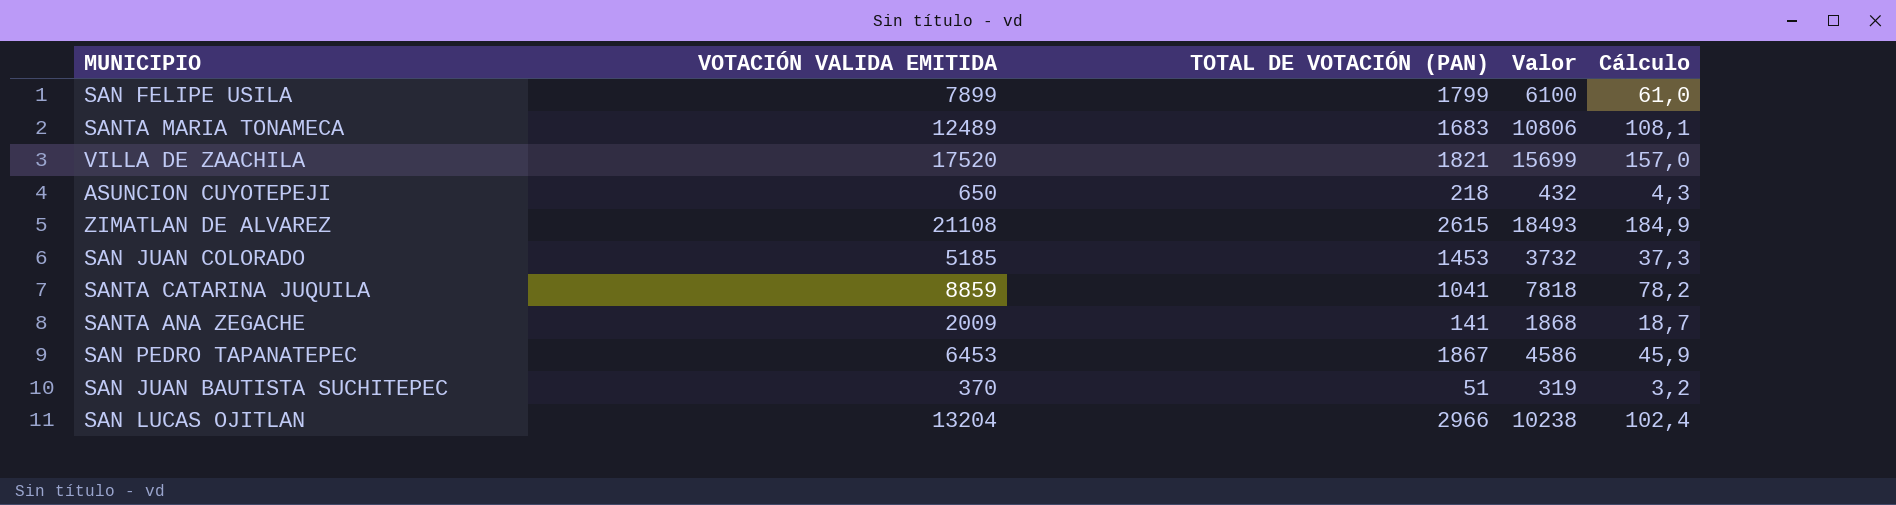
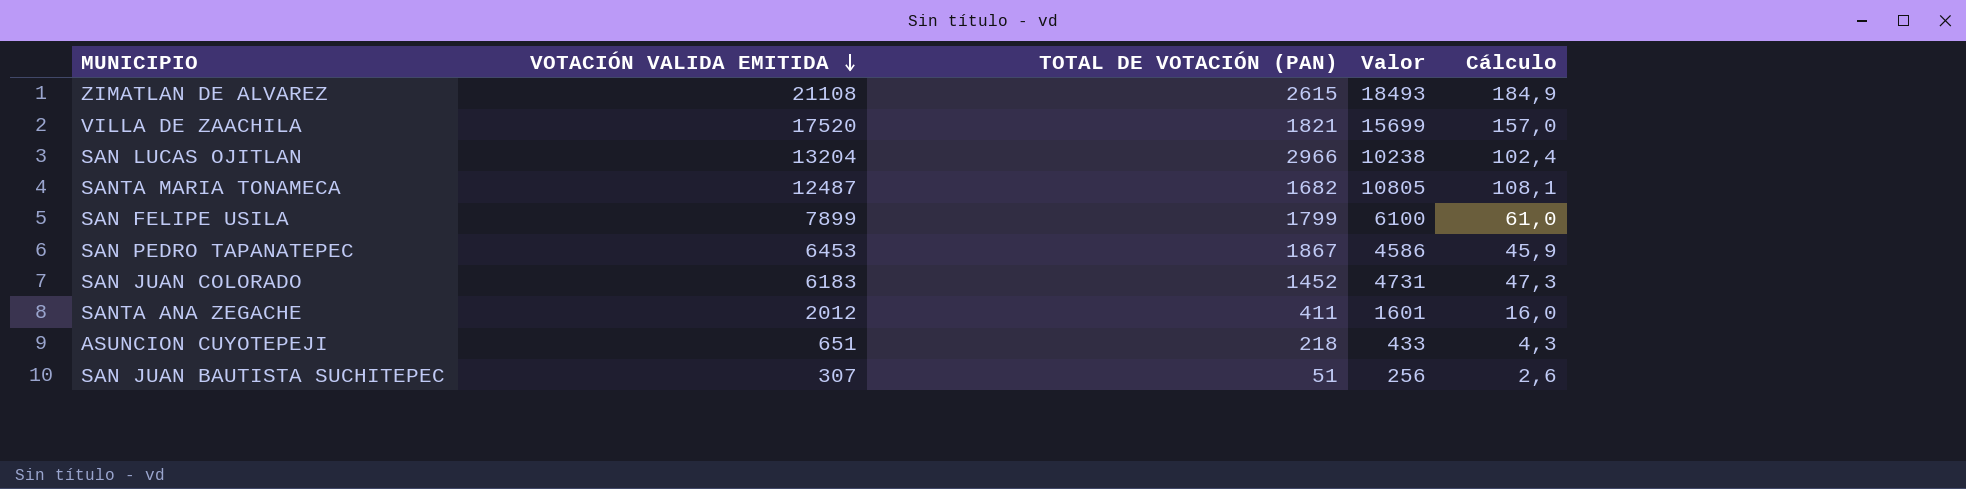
row order: none -> VOTACIÓN VALIDA EMITIDA descending
row SANTA CATARINA JUQUILA: 8859 | 1041 | 7818 | 78,2 -> none
SANTA MARIA TONAMECA | VOTACIÓN VALIDA EMITIDA: 12489 -> 12487
SANTA MARIA TONAMECA | TOTAL DE VOTACIÓN (PAN): 1683 -> 1682
SANTA MARIA TONAMECA | Valor: 10806 -> 10805
SAN JUAN COLORADO | VOTACIÓN VALIDA EMITIDA: 5185 -> 6183
SAN JUAN COLORADO | TOTAL DE VOTACIÓN (PAN): 1453 -> 1452
SAN JUAN COLORADO | Valor: 3732 -> 4731
SAN JUAN COLORADO | Cálculo: 37,3 -> 47,3
SANTA ANA ZEGACHE | VOTACIÓN VALIDA EMITIDA: 2009 -> 2012
SANTA ANA ZEGACHE | TOTAL DE VOTACIÓN (PAN): 141 -> 411
SANTA ANA ZEGACHE | Valor: 1868 -> 1601
SANTA ANA ZEGACHE | Cálculo: 18,7 -> 16,0
ASUNCION CUYOTEPEJI | VOTACIÓN VALIDA EMITIDA: 650 -> 651
ASUNCION CUYOTEPEJI | Valor: 432 -> 433
SAN JUAN BAUTISTA SUCHITEPEC | VOTACIÓN VALIDA EMITIDA: 370 -> 307
SAN JUAN BAUTISTA SUCHITEPEC | Valor: 319 -> 256
SAN JUAN BAUTISTA SUCHITEPEC | Cálculo: 3,2 -> 2,6

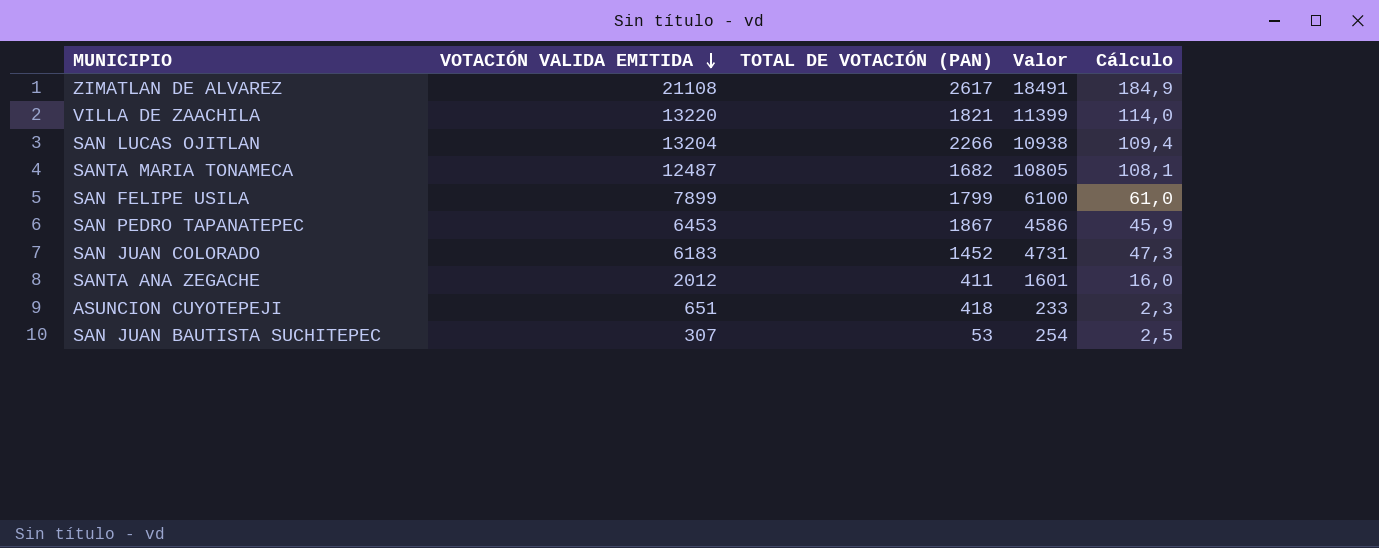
ZIMATLAN DE ALVAREZ | TOTAL DE VOTACIÓN (PAN): 2615 -> 2617
ZIMATLAN DE ALVAREZ | Valor: 18493 -> 18491
VILLA DE ZAACHILA | VOTACIÓN VALIDA EMITIDA: 17520 -> 13220
VILLA DE ZAACHILA | Valor: 15699 -> 11399
VILLA DE ZAACHILA | Cálculo: 157,0 -> 114,0
SAN LUCAS OJITLAN | TOTAL DE VOTACIÓN (PAN): 2966 -> 2266
SAN LUCAS OJITLAN | Valor: 10238 -> 10938
SAN LUCAS OJITLAN | Cálculo: 102,4 -> 109,4
ASUNCION CUYOTEPEJI | TOTAL DE VOTACIÓN (PAN): 218 -> 418
ASUNCION CUYOTEPEJI | Valor: 433 -> 233
ASUNCION CUYOTEPEJI | Cálculo: 4,3 -> 2,3
SAN JUAN BAUTISTA SUCHITEPEC | TOTAL DE VOTACIÓN (PAN): 51 -> 53
SAN JUAN BAUTISTA SUCHITEPEC | Valor: 256 -> 254
SAN JUAN BAUTISTA SUCHITEPEC | Cálculo: 2,6 -> 2,5

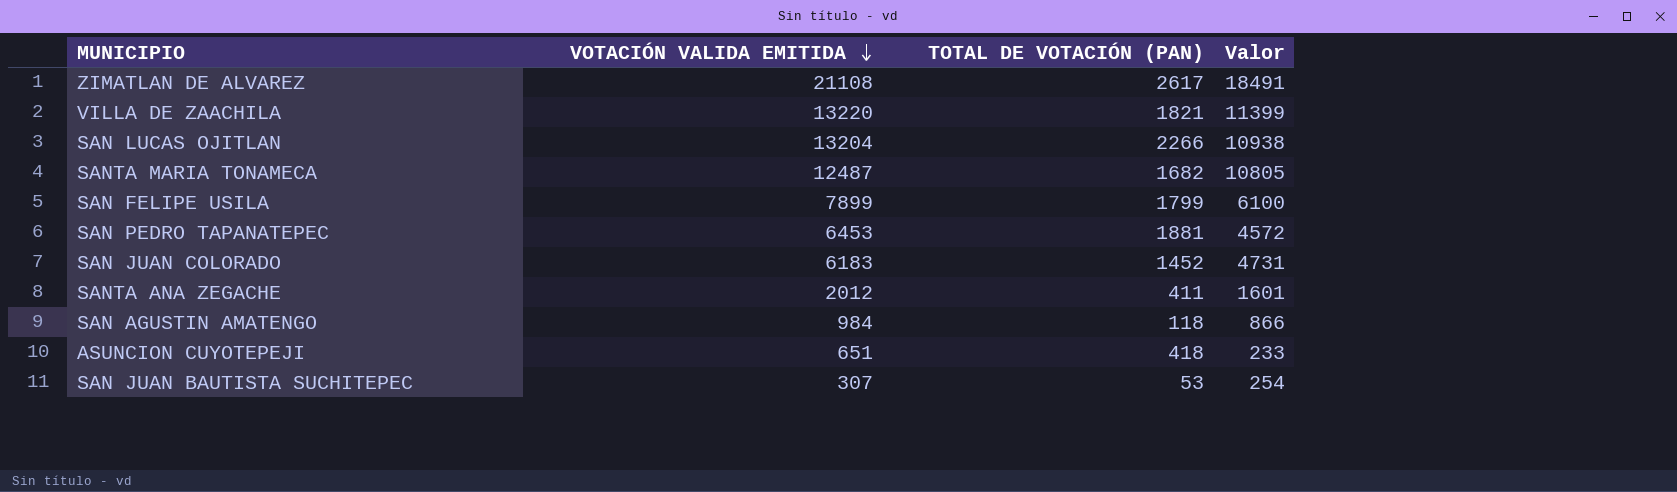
column Cálculo | formula: [Valor] * 0,01 -> none
SAN PEDRO TAPANATEPEC | TOTAL DE VOTACIÓN (PAN): 1867 -> 1881
SAN PEDRO TAPANATEPEC | Valor: 4586 -> 4572
row SAN AGUSTIN AMATENGO: none -> 984 | 118 | 866

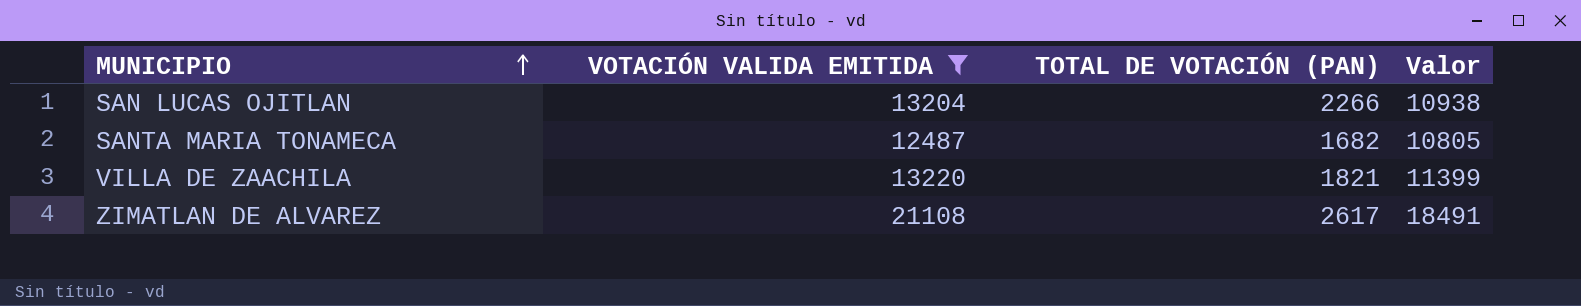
filter: none -> VOTACIÓN VALIDA EMITIDA >= 12487
row order: VOTACIÓN VALIDA EMITIDA descending -> MUNICIPIO ascending

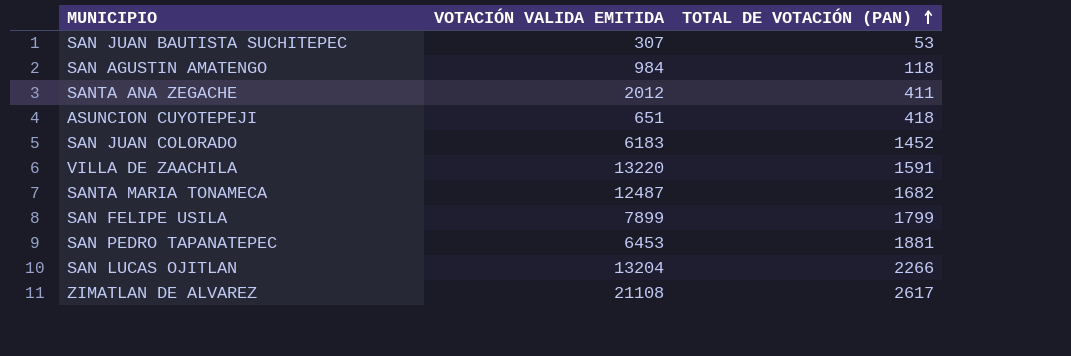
filter: VOTACIÓN VALIDA EMITIDA >= 12487 -> none
row order: MUNICIPIO ascending -> TOTAL DE VOTACIÓN (PAN) ascending
column Valor | formula: [VOTACIÓN VALIDA EMITIDA] - [TOTAL DE VOTACIÓN (PAN)] -> none
VILLA DE ZAACHILA | TOTAL DE VOTACIÓN (PAN): 1821 -> 1591

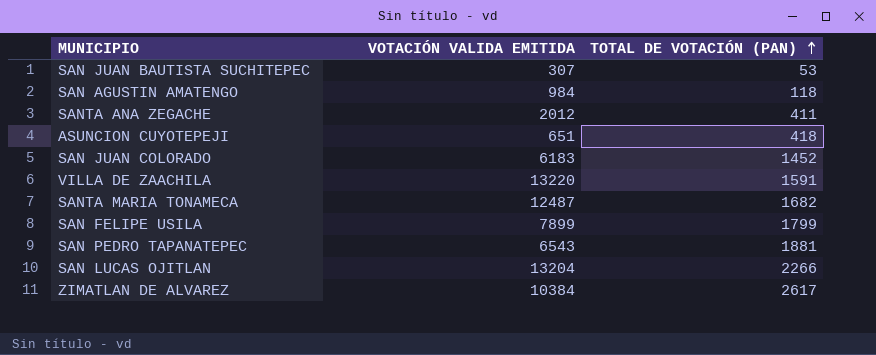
SAN PEDRO TAPANATEPEC | VOTACIÓN VALIDA EMITIDA: 6453 -> 6543
ZIMATLAN DE ALVAREZ | VOTACIÓN VALIDA EMITIDA: 21108 -> 10384

